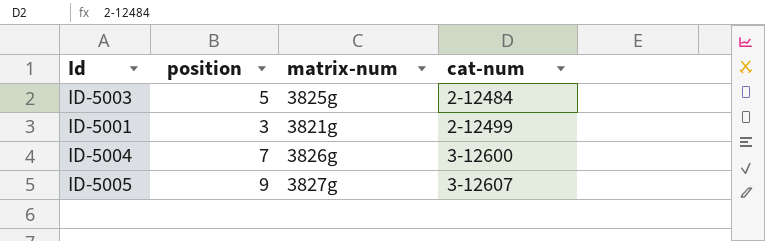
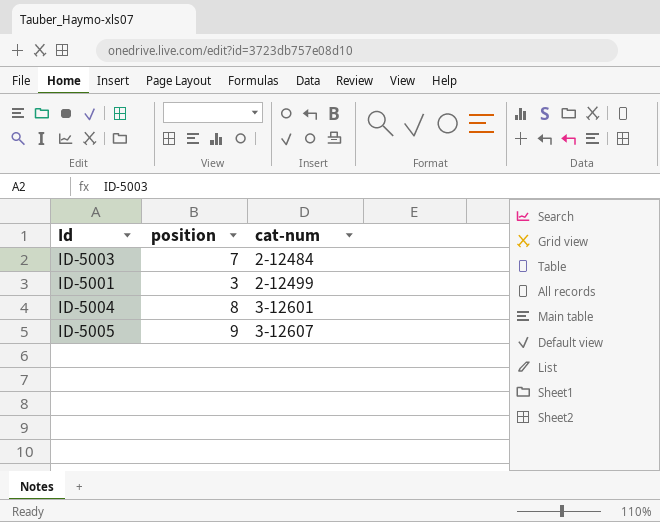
column matrix-num | position: 3 -> none
ID-5003 | position: 5 -> 7
ID-5004 | position: 7 -> 8
ID-5004 | cat-num: 3-12600 -> 3-12601

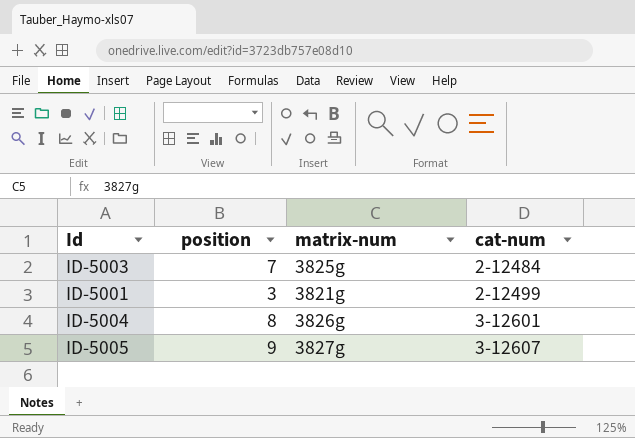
column matrix-num | position: none -> 3

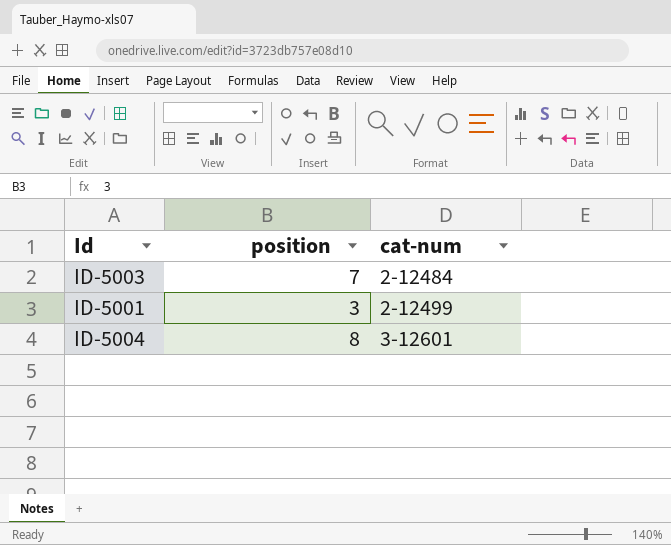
column matrix-num | position: 3 -> none
row ID-5005: 9 | 3827g | 3-12607 -> none

